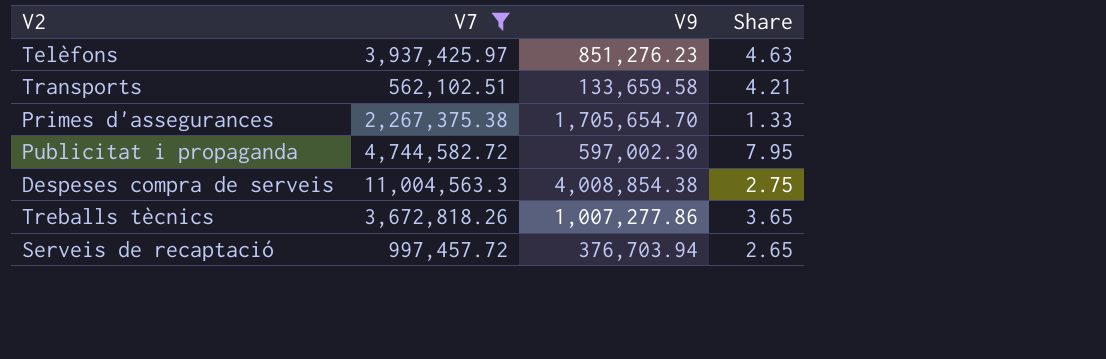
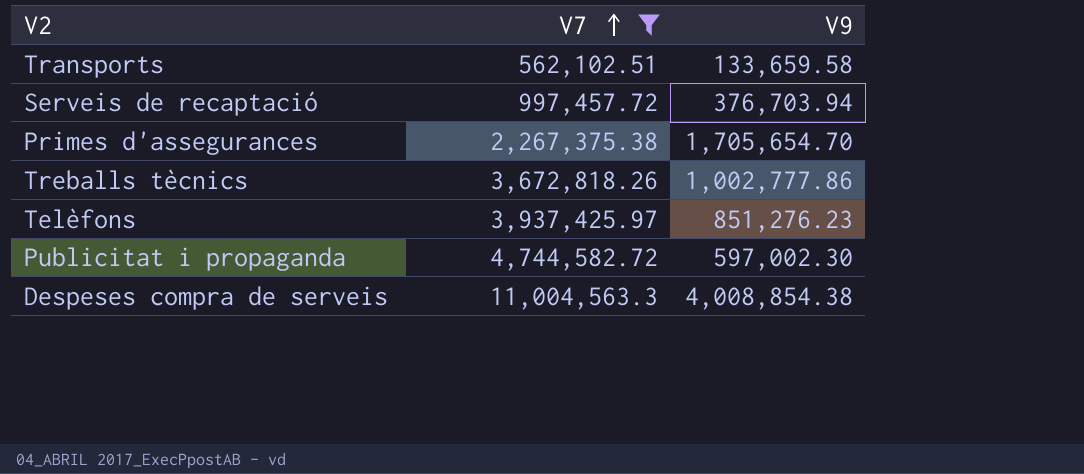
row order: none -> V7 ascending
column Share | formula: [V7] / [V9] -> none
Treballs tècnics | V9: 1,007,277.86 -> 1,002,777.86

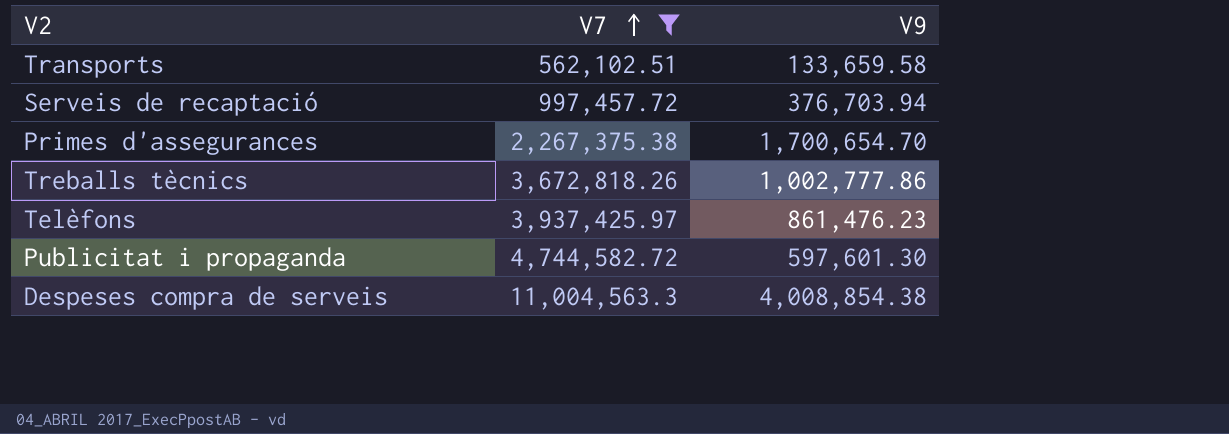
Primes d'assegurances | V9: 1,705,654.70 -> 1,700,654.70
Telèfons | V9: 851,276.23 -> 861,476.23
Publicitat i propaganda | V9: 597,002.30 -> 597,601.30

